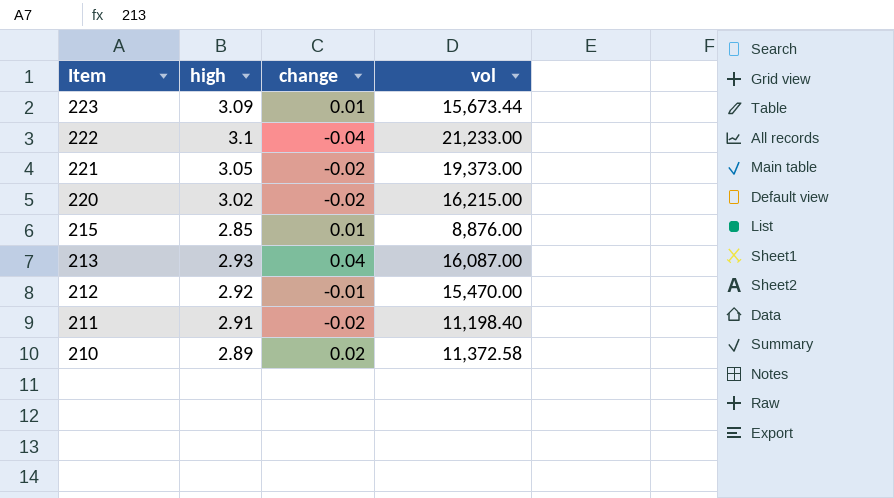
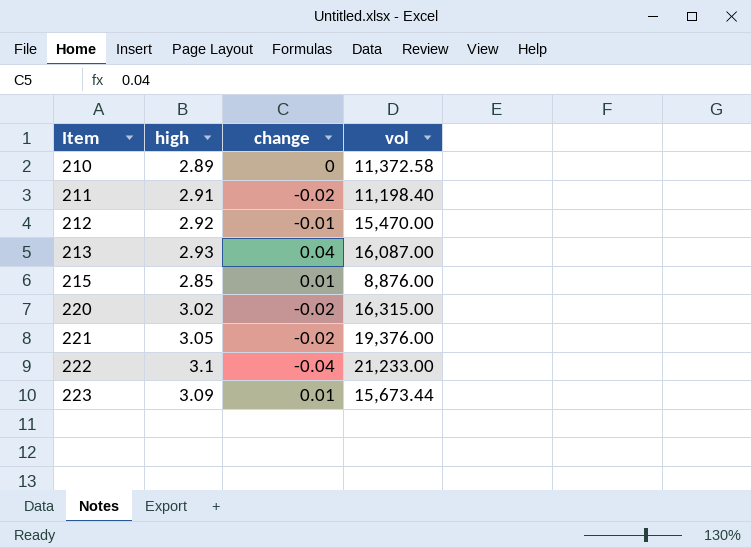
row order: Item descending -> Item ascending
210 | change: 0.02 -> 0
220 | vol: 16,215.00 -> 16,315.00
221 | vol: 19,373.00 -> 19,376.00

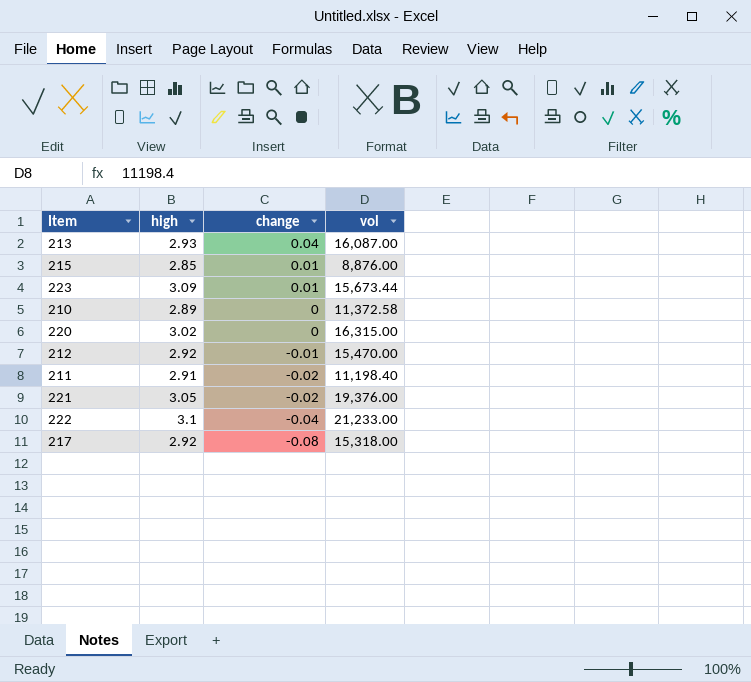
row order: Item ascending -> change descending
220 | change: -0.02 -> 0
row 217: none -> 2.92 | -0.08 | 15,318.00

